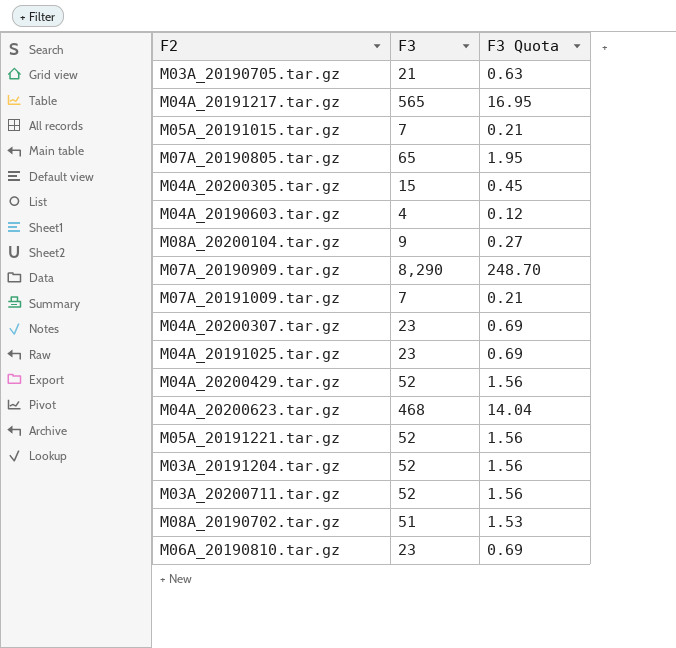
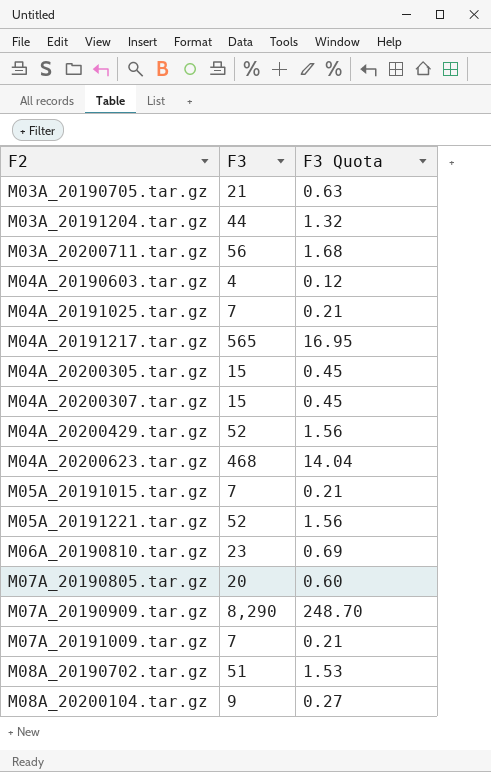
row order: none -> F2 ascending
M03A_20191204.tar.gz | F3: 52 -> 44
M03A_20191204.tar.gz | F3 Quota: 1.56 -> 1.32
M03A_20200711.tar.gz | F3: 52 -> 56
M03A_20200711.tar.gz | F3 Quota: 1.56 -> 1.68
M04A_20191025.tar.gz | F3: 23 -> 7
M04A_20191025.tar.gz | F3 Quota: 0.69 -> 0.21
M04A_20200307.tar.gz | F3: 23 -> 15
M04A_20200307.tar.gz | F3 Quota: 0.69 -> 0.45
M07A_20190805.tar.gz | F3: 65 -> 20
M07A_20190805.tar.gz | F3 Quota: 1.95 -> 0.60

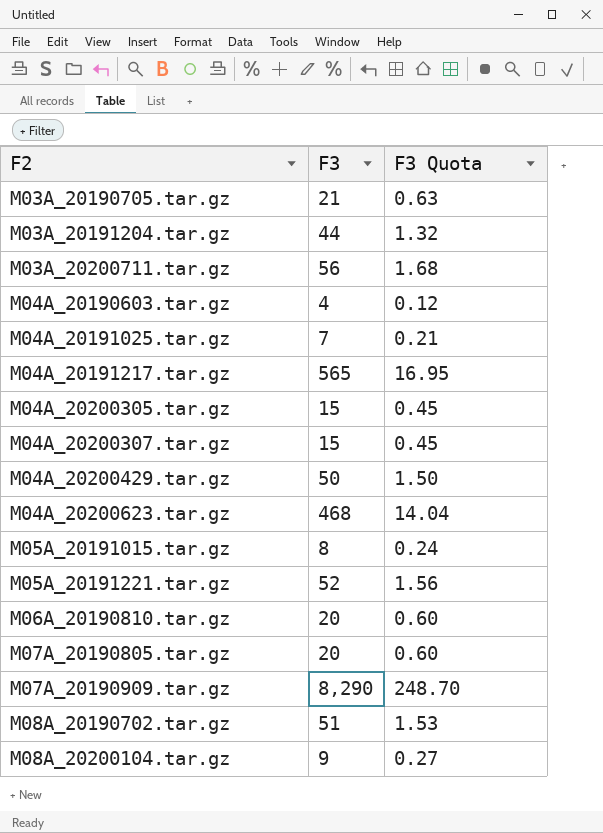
row M07A_20191009.tar.gz: 7 | 0.21 -> none
M04A_20200429.tar.gz | F3: 52 -> 50
M04A_20200429.tar.gz | F3 Quota: 1.56 -> 1.50
M05A_20191015.tar.gz | F3: 7 -> 8
M05A_20191015.tar.gz | F3 Quota: 0.21 -> 0.24
M06A_20190810.tar.gz | F3: 23 -> 20
M06A_20190810.tar.gz | F3 Quota: 0.69 -> 0.60

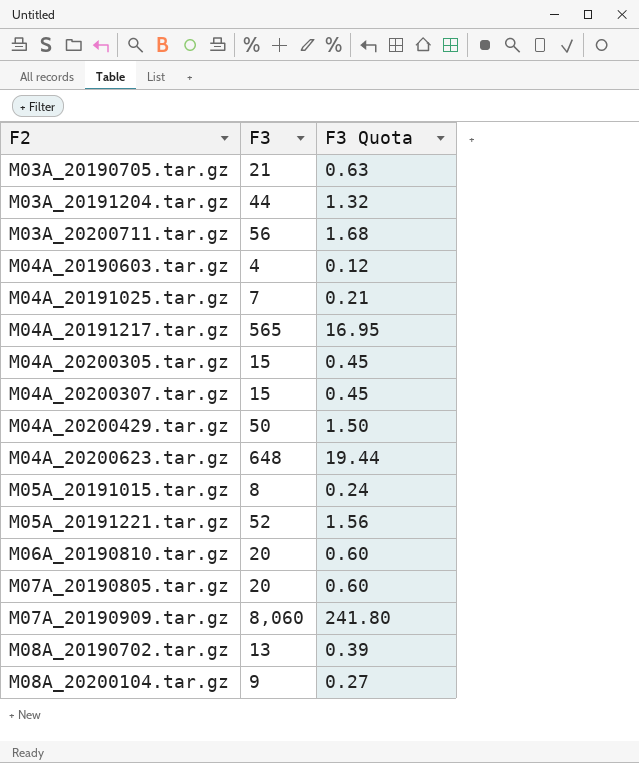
M04A_20200623.tar.gz | F3: 468 -> 648
M04A_20200623.tar.gz | F3 Quota: 14.04 -> 19.44
M07A_20190909.tar.gz | F3: 8,290 -> 8,060
M07A_20190909.tar.gz | F3 Quota: 248.70 -> 241.80
M08A_20190702.tar.gz | F3: 51 -> 13
M08A_20190702.tar.gz | F3 Quota: 1.53 -> 0.39

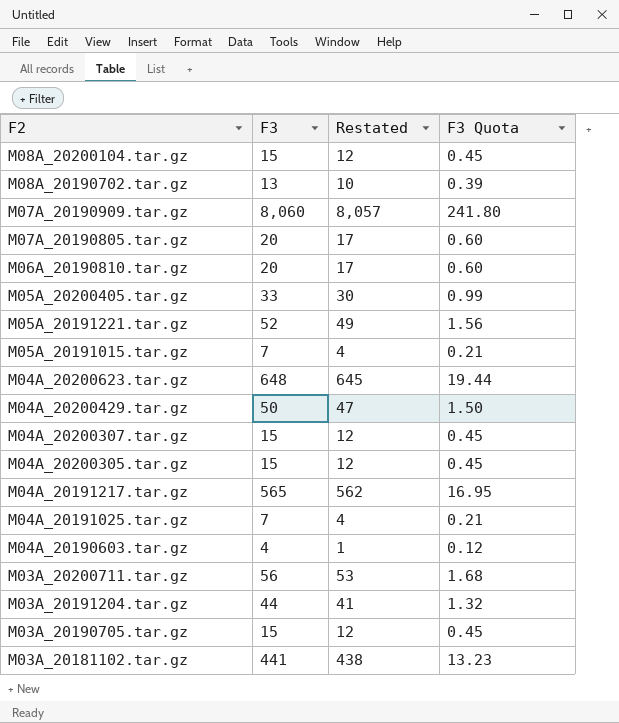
row order: F2 ascending -> F2 descending
column Restated | formula: none -> [F3] - 3
M08A_20200104.tar.gz | F3: 9 -> 15
M08A_20200104.tar.gz | F3 Quota: 0.27 -> 0.45
row M05A_20200405.tar.gz: none -> 33 | 30 | 0.99
M05A_20191015.tar.gz | F3: 8 -> 7
M05A_20191015.tar.gz | F3 Quota: 0.24 -> 0.21
M03A_20190705.tar.gz | F3: 21 -> 15
M03A_20190705.tar.gz | F3 Quota: 0.63 -> 0.45
row M03A_20181102.tar.gz: none -> 441 | 438 | 13.23

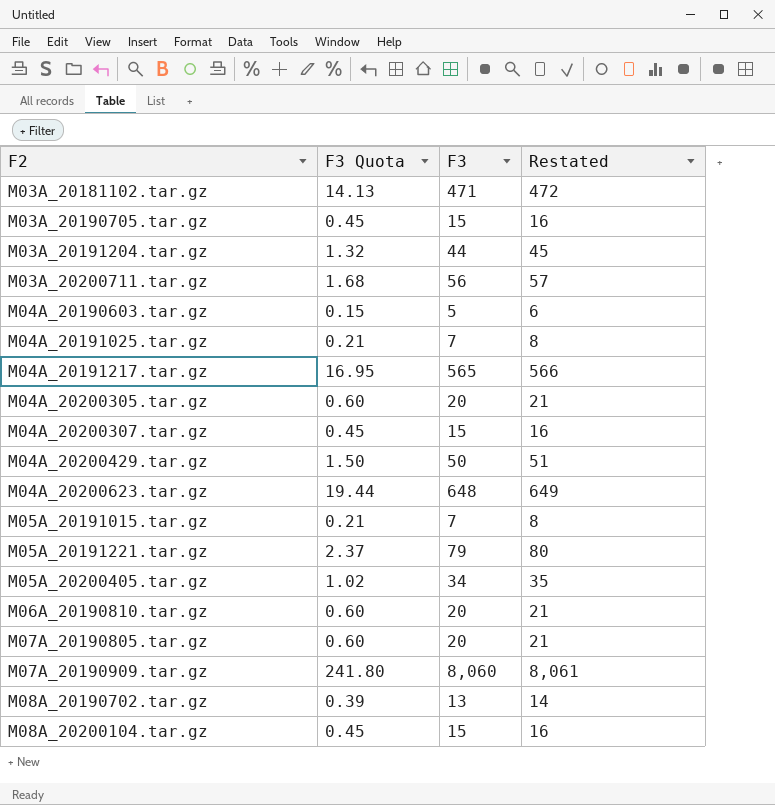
row order: F2 descending -> F2 ascending
column F3 Quota | position: 4 -> 2
column Restated | formula: [F3] - 3 -> [F3] + 1
M03A_20181102.tar.gz | F3 Quota: 13.23 -> 14.13
M03A_20181102.tar.gz | F3: 441 -> 471
M04A_20190603.tar.gz | F3 Quota: 0.12 -> 0.15
M04A_20190603.tar.gz | F3: 4 -> 5
M04A_20200305.tar.gz | F3 Quota: 0.45 -> 0.60
M04A_20200305.tar.gz | F3: 15 -> 20
M05A_20191221.tar.gz | F3 Quota: 1.56 -> 2.37
M05A_20191221.tar.gz | F3: 52 -> 79
M05A_20200405.tar.gz | F3 Quota: 0.99 -> 1.02
M05A_20200405.tar.gz | F3: 33 -> 34

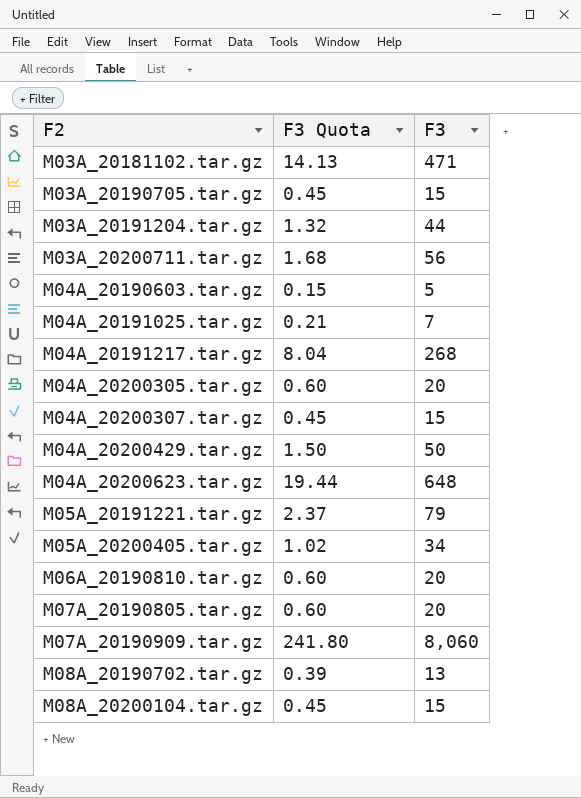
column Restated | formula: [F3] + 1 -> none
row M05A_20191015.tar.gz: 0.21 | 7 | 8 -> none
M04A_20191217.tar.gz | F3 Quota: 16.95 -> 8.04
M04A_20191217.tar.gz | F3: 565 -> 268

